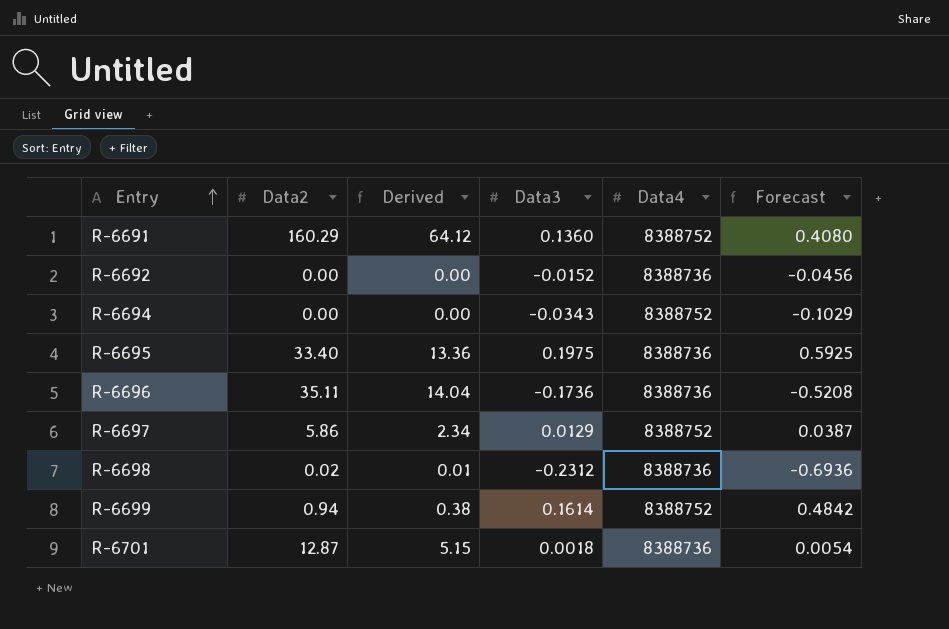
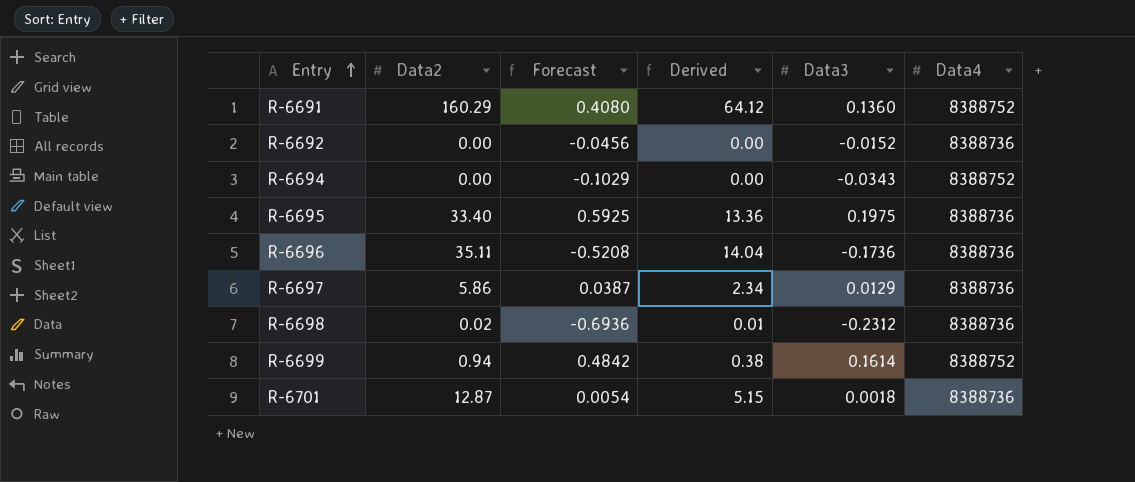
column Forecast | position: 6 -> 3
R-6697 | Data4: 8388752 -> 8388736

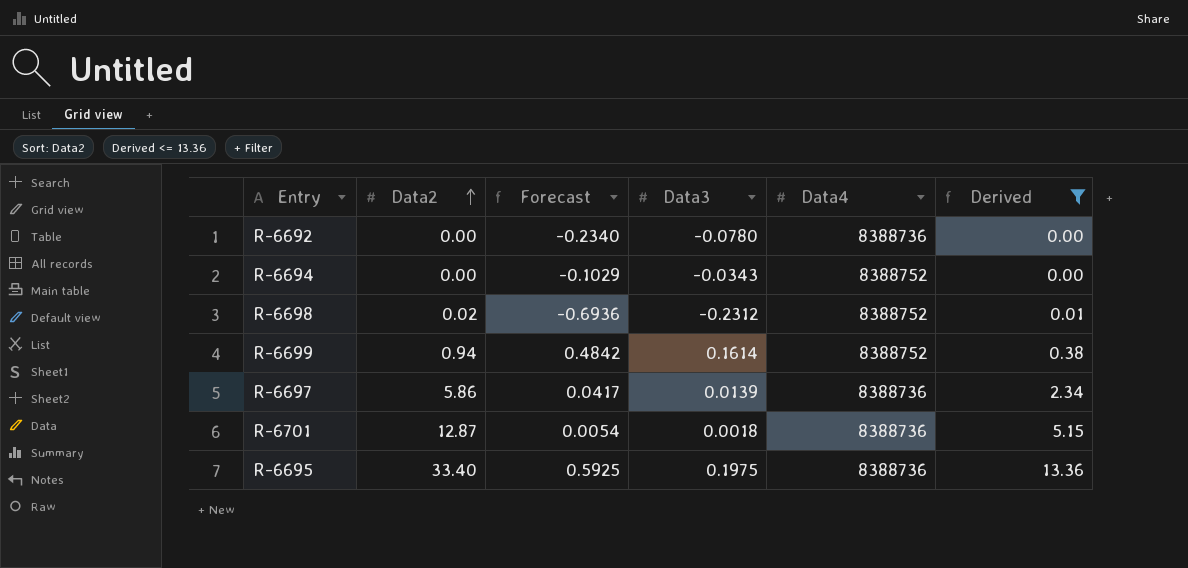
filter: none -> Derived <= 13.36
row order: Entry ascending -> Data2 ascending
column Derived | position: 4 -> 6
R-6692 | Forecast: -0.0456 -> -0.2340
R-6692 | Data3: -0.0152 -> -0.0780
R-6698 | Data4: 8388736 -> 8388752
R-6697 | Forecast: 0.0387 -> 0.0417
R-6697 | Data3: 0.0129 -> 0.0139

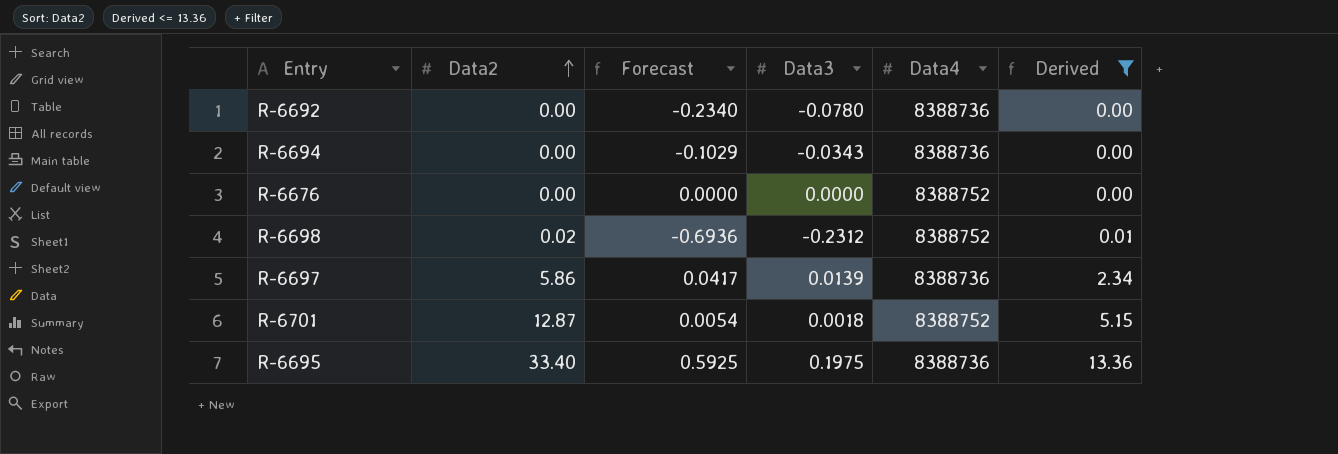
row R-6699: 0.94 | 0.4842 | 0.1614 | 8388752 | 0.38 -> none
R-6694 | Data4: 8388752 -> 8388736
row R-6676: none -> 0.00 | 0.0000 | 0.0000 | 8388752 | 0.00
R-6701 | Data4: 8388736 -> 8388752

